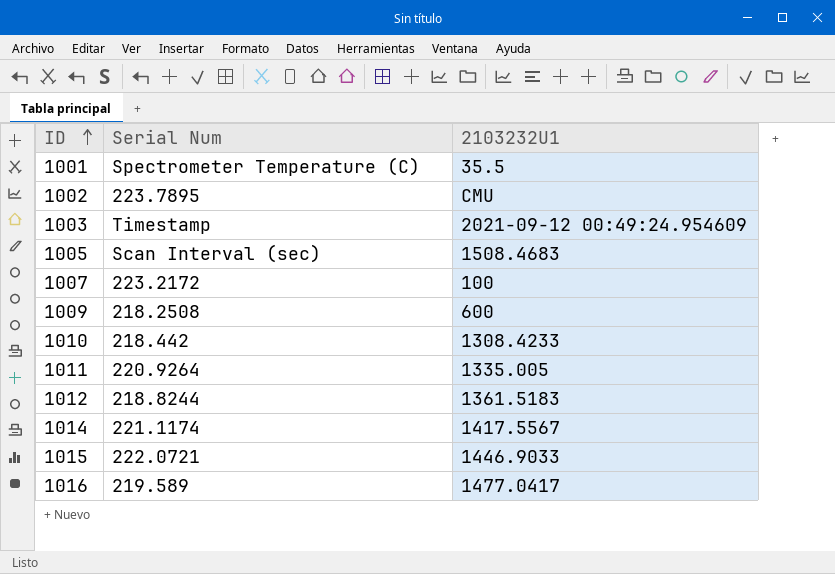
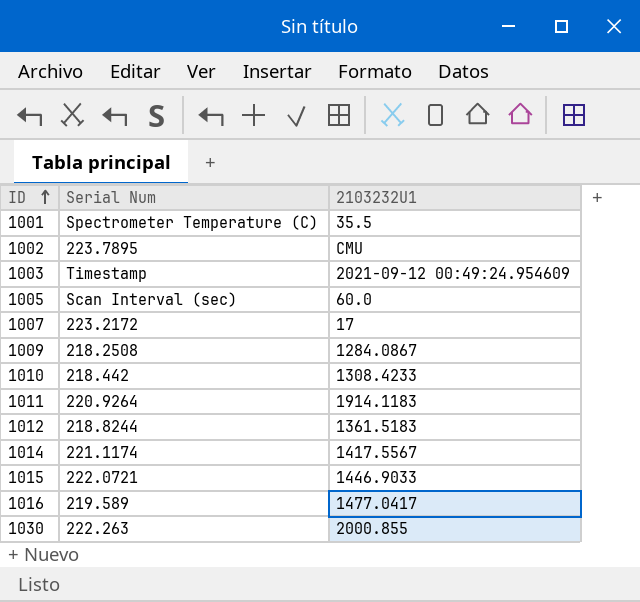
1005 | 2103232U1: 1508.4683 -> 60.0
1007 | 2103232U1: 100 -> 17
1009 | 2103232U1: 600 -> 1284.0867
1011 | 2103232U1: 1335.005 -> 1914.1183
row 1030: none -> 222.263 | 2000.855

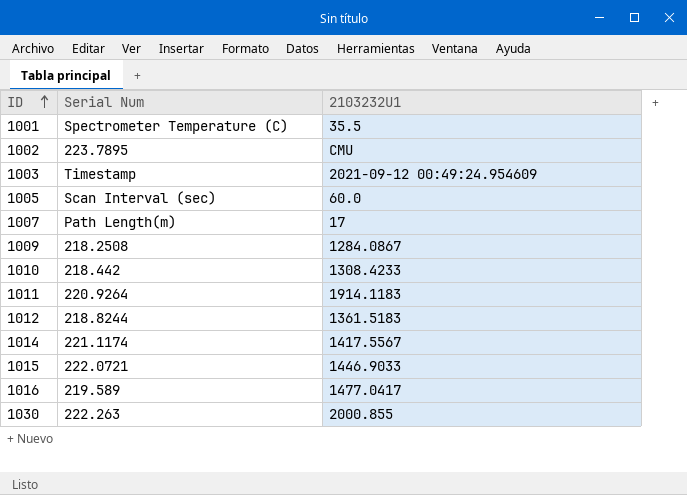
1007 | Serial Num: 223.2172 -> Path Length(m)

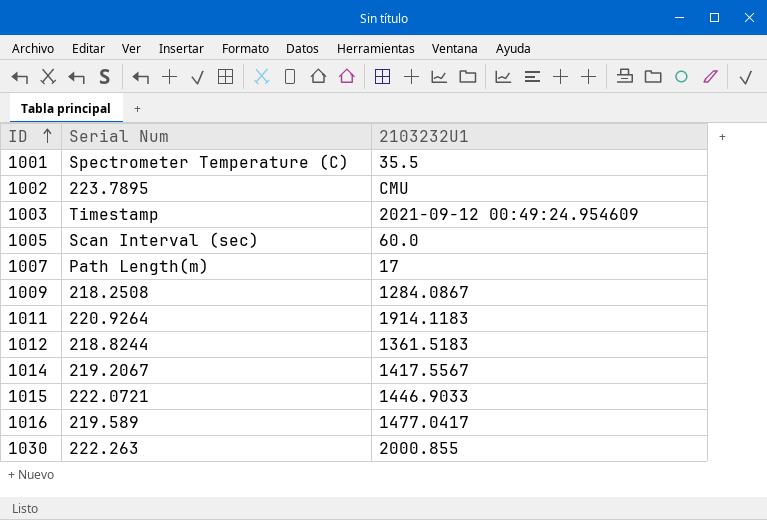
row 1010: 218.442 | 1308.4233 -> none
1014 | Serial Num: 221.1174 -> 219.2067

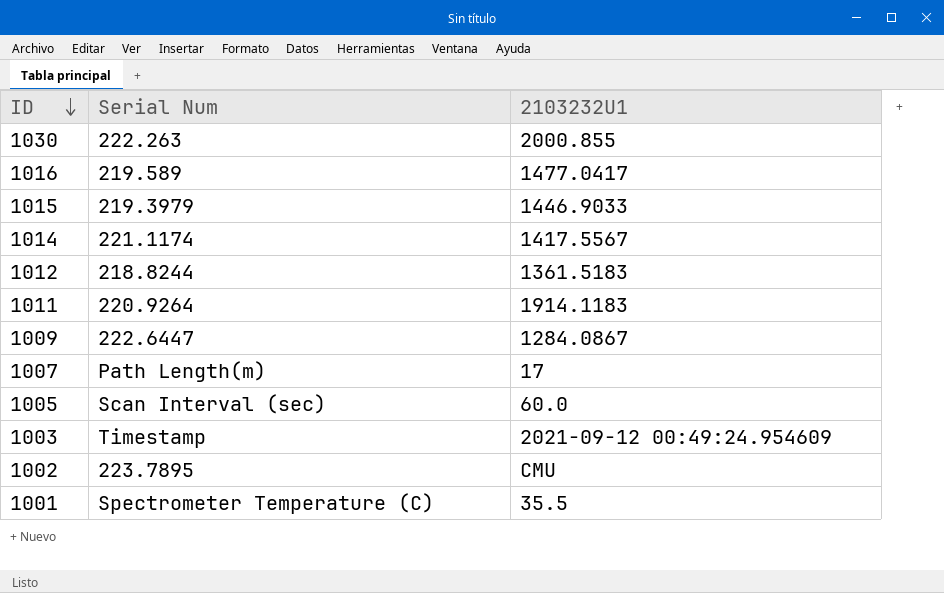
row order: ID ascending -> ID descending
1015 | Serial Num: 222.0721 -> 219.3979
1014 | Serial Num: 219.2067 -> 221.1174
1009 | Serial Num: 218.2508 -> 222.6447

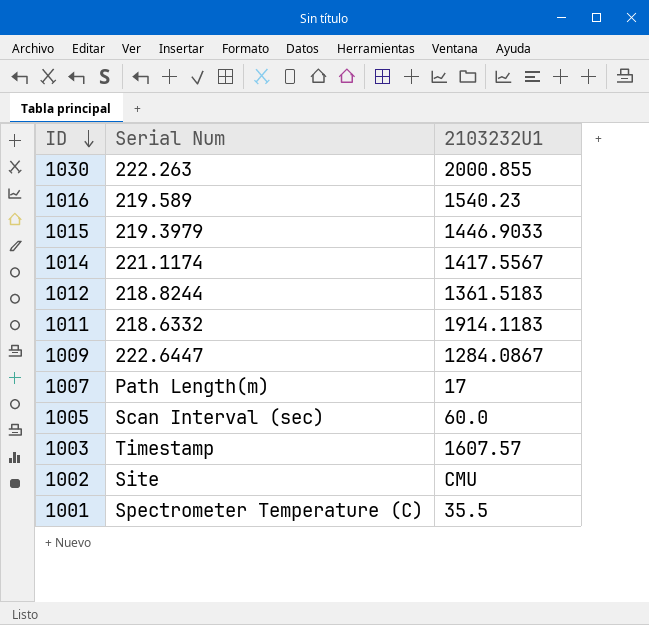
1016 | 2103232U1: 1477.0417 -> 1540.23
1011 | Serial Num: 220.9264 -> 218.6332
1003 | 2103232U1: 2021-09-12 00:49:24.954609 -> 1607.57
1002 | Serial Num: 223.7895 -> Site

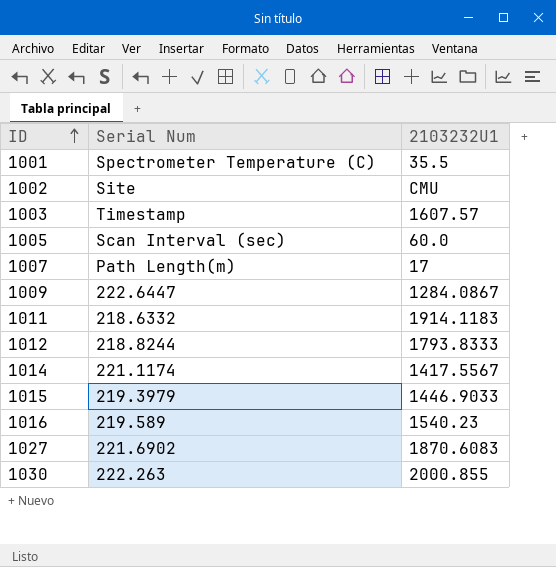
row order: ID descending -> ID ascending
1012 | 2103232U1: 1361.5183 -> 1793.8333
row 1027: none -> 221.6902 | 1870.6083

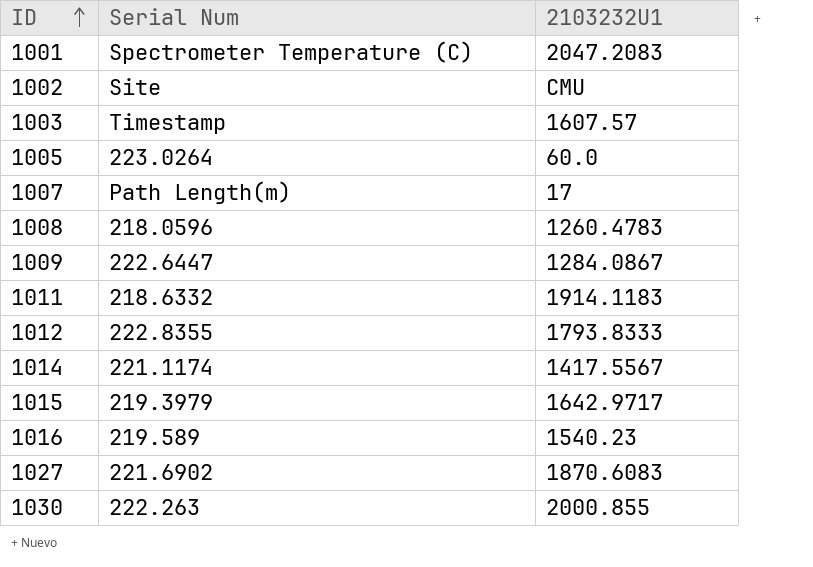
1001 | 2103232U1: 35.5 -> 2047.2083
1005 | Serial Num: Scan Interval (sec) -> 223.0264
row 1008: none -> 218.0596 | 1260.4783
1012 | Serial Num: 218.8244 -> 222.8355
1015 | 2103232U1: 1446.9033 -> 1642.9717

